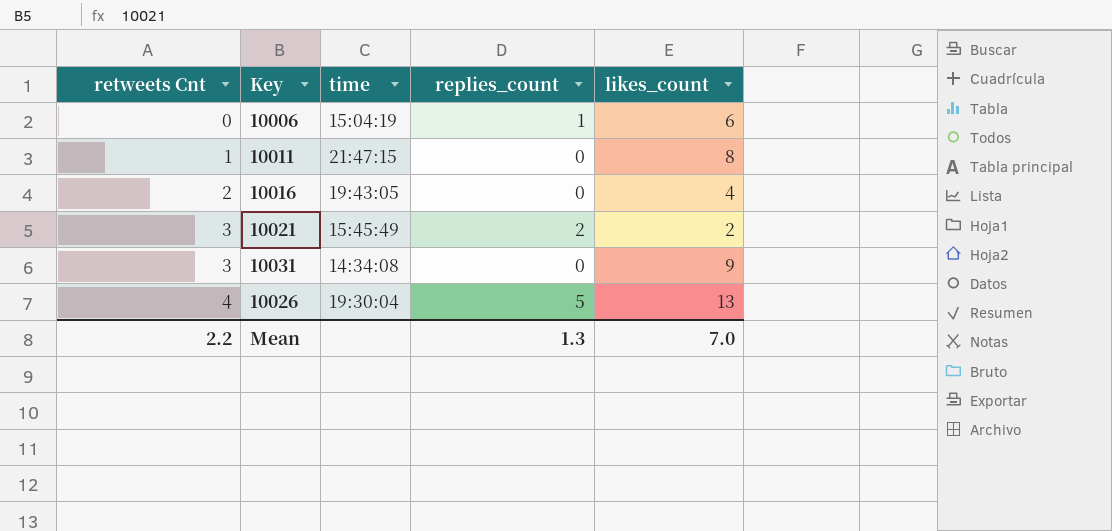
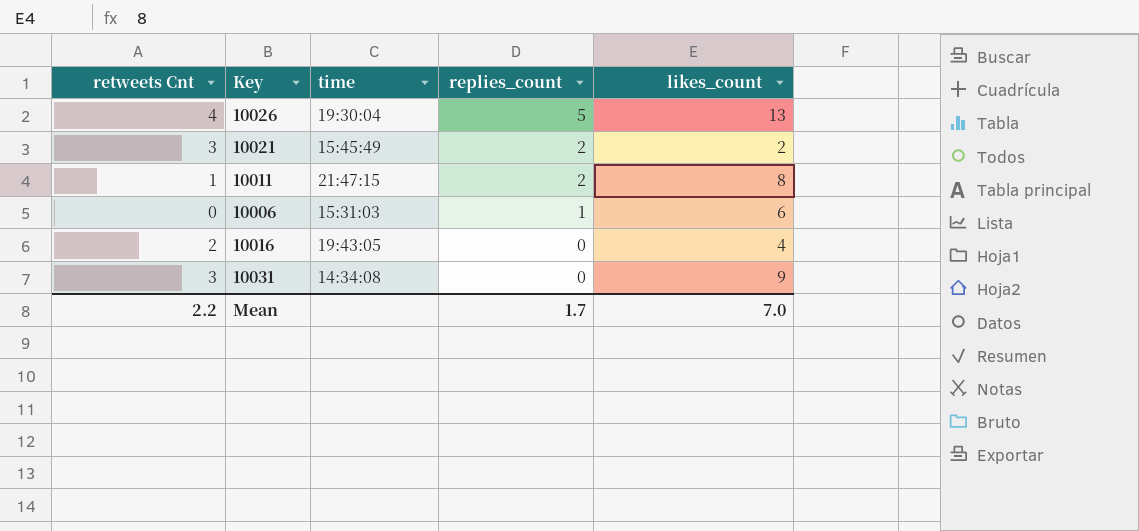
row order: retweets Cnt ascending -> replies_count descending
10011 | replies_count: 0 -> 2
10006 | time: 15:04:19 -> 15:31:03
Mean | replies_count: 1.3 -> 1.7

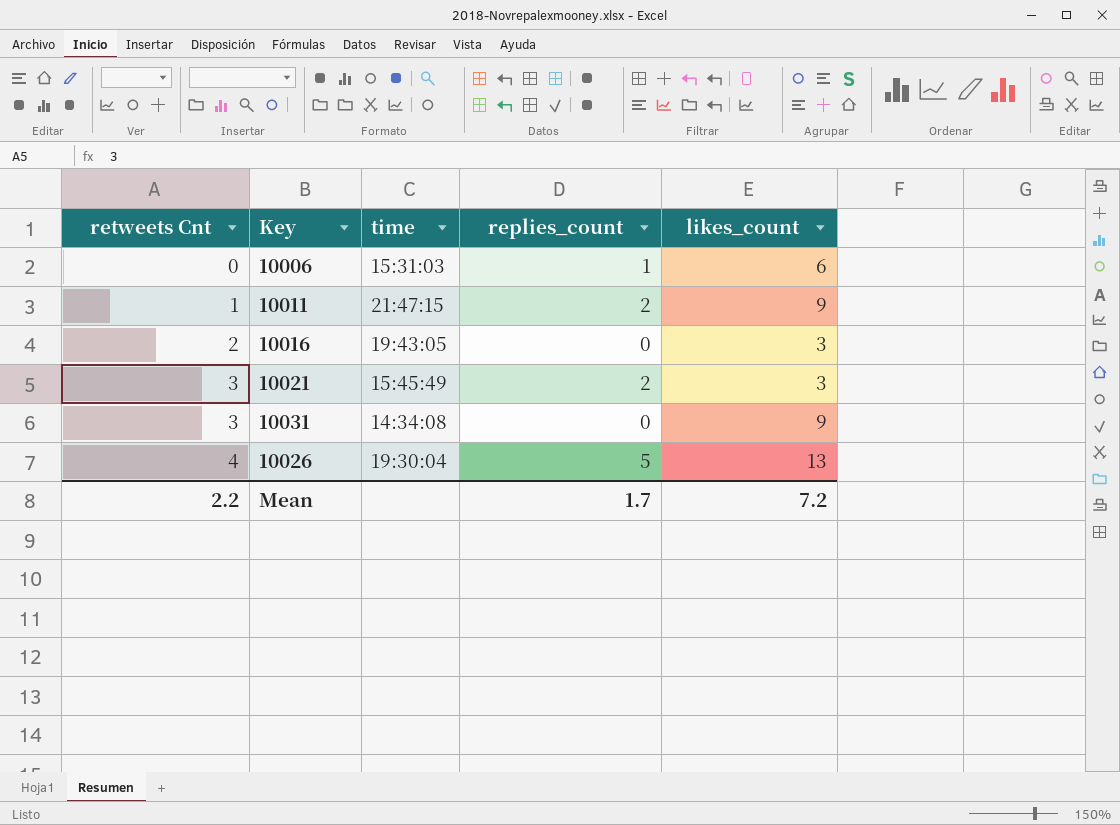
row order: replies_count descending -> retweets Cnt ascending
10011 | likes_count: 8 -> 9
10016 | likes_count: 4 -> 3
10021 | likes_count: 2 -> 3
Mean | likes_count: 7.0 -> 7.2

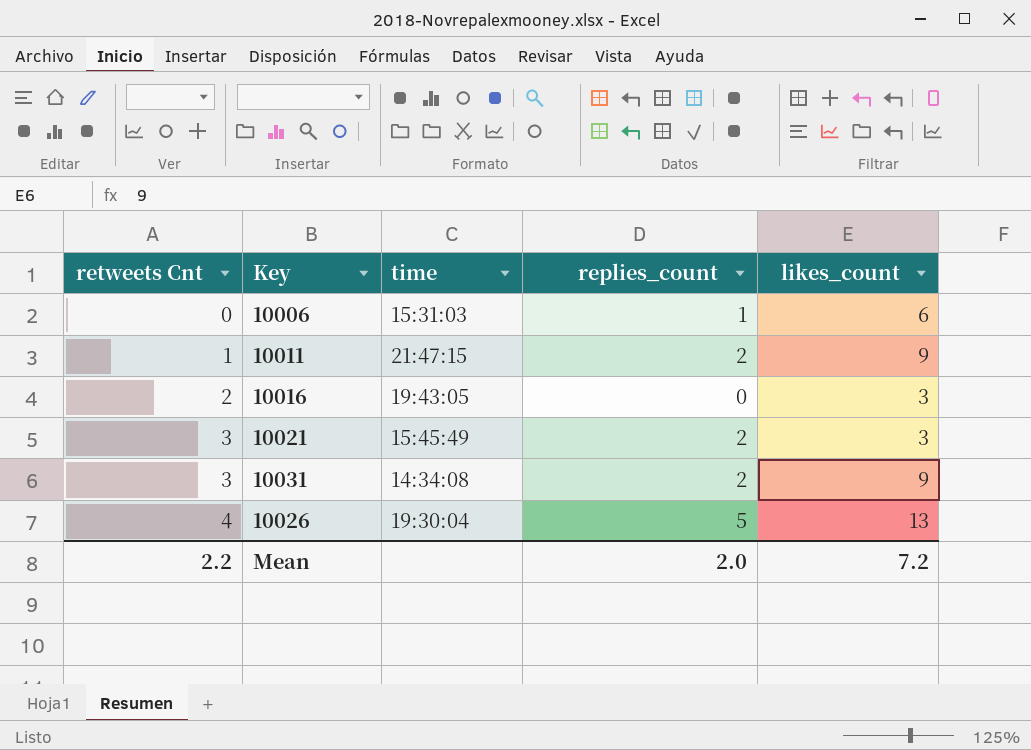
10031 | replies_count: 0 -> 2
Mean | replies_count: 1.7 -> 2.0

